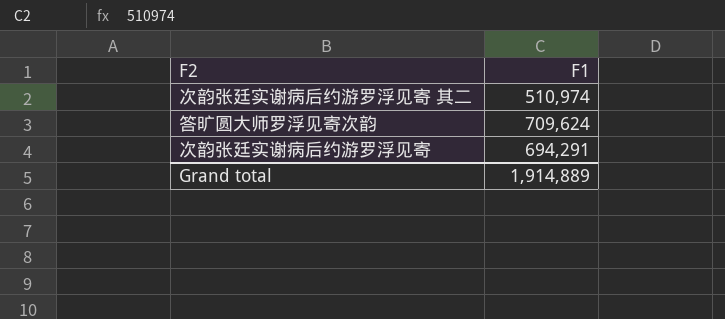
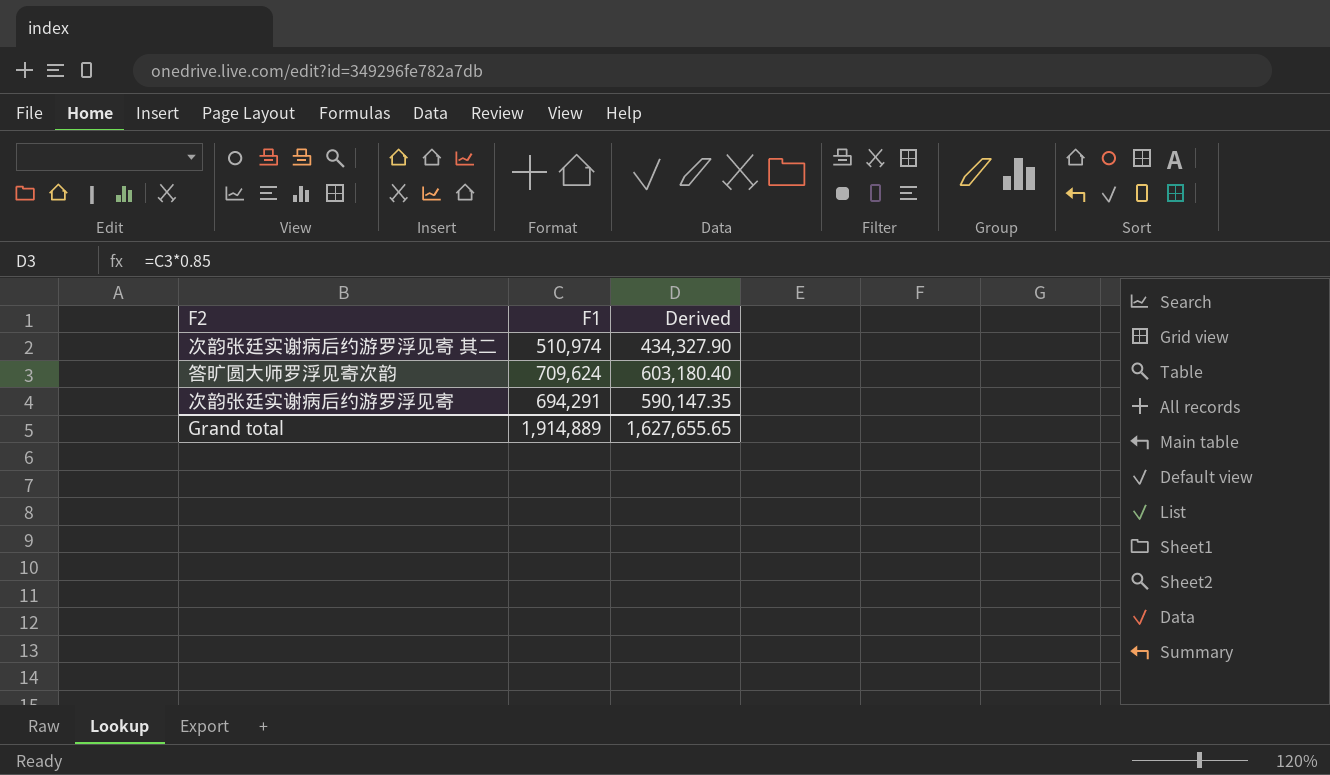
column Derived | formula: none -> [F1] * 0.85

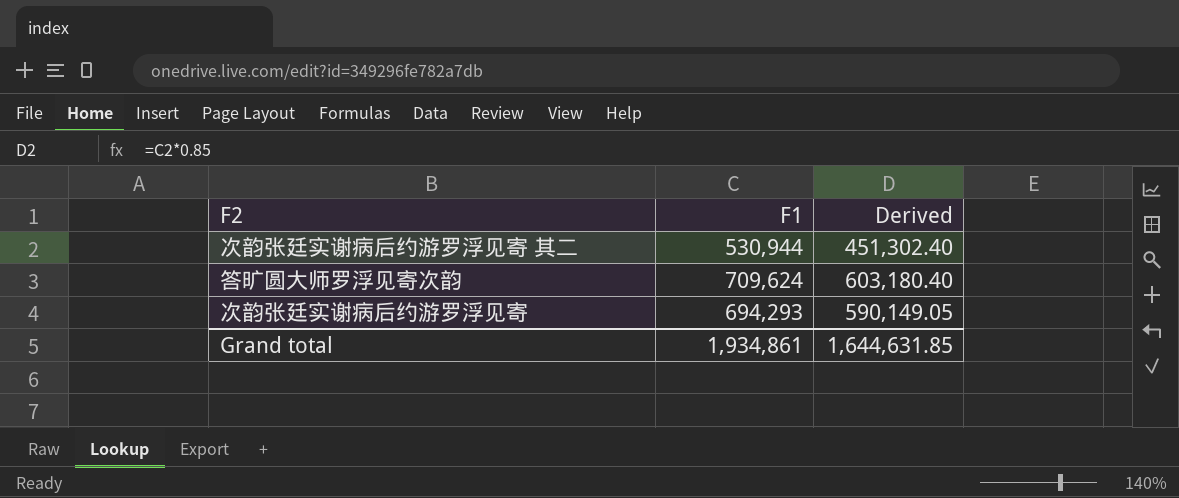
次韵张廷实谢病后约游罗浮见寄 其二 | F1: 510,974 -> 530,944
次韵张廷实谢病后约游罗浮见寄 其二 | Derived: 434,327.90 -> 451,302.40
次韵张廷实谢病后约游罗浮见寄 | F1: 694,291 -> 694,293
次韵张廷实谢病后约游罗浮见寄 | Derived: 590,147.35 -> 590,149.05
Grand total | F1: 1,914,889 -> 1,934,861
Grand total | Derived: 1,627,655.65 -> 1,644,631.85

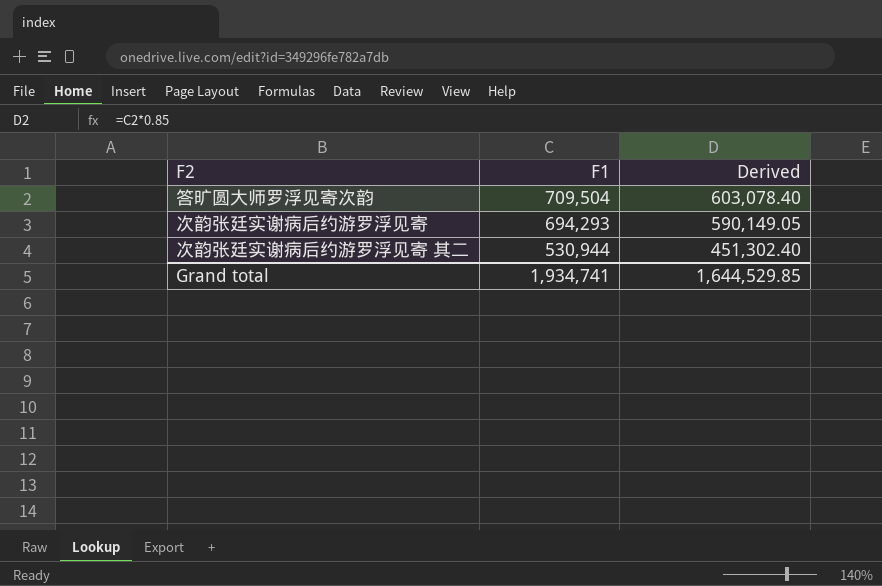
row order: none -> F1 descending
答旷圆大师罗浮见寄次韵 | F1: 709,624 -> 709,504
答旷圆大师罗浮见寄次韵 | Derived: 603,180.40 -> 603,078.40
Grand total | F1: 1,934,861 -> 1,934,741
Grand total | Derived: 1,644,631.85 -> 1,644,529.85

